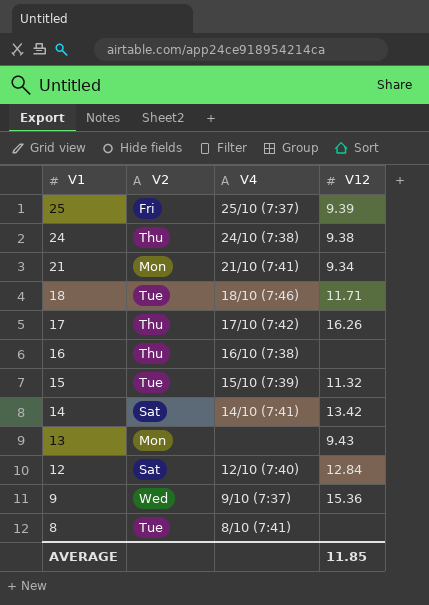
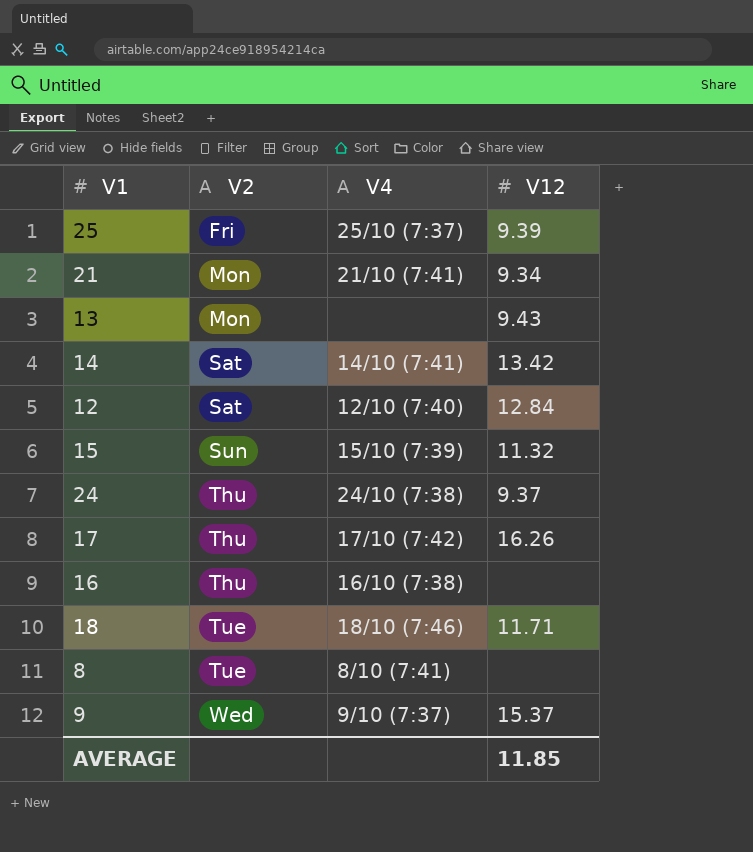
row order: V1 descending -> V2 ascending
15 | V2: Tue -> Sun
24 | V12: 9.38 -> 9.37
9 | V12: 15.36 -> 15.37

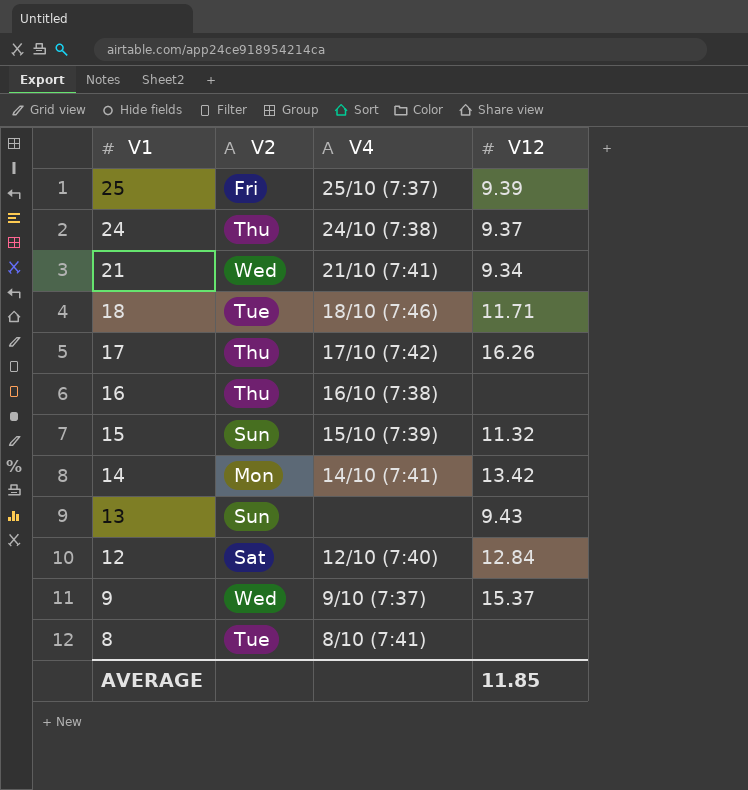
row order: V2 ascending -> V1 descending
21 | V2: Mon -> Wed
14 | V2: Sat -> Mon
13 | V2: Mon -> Sun

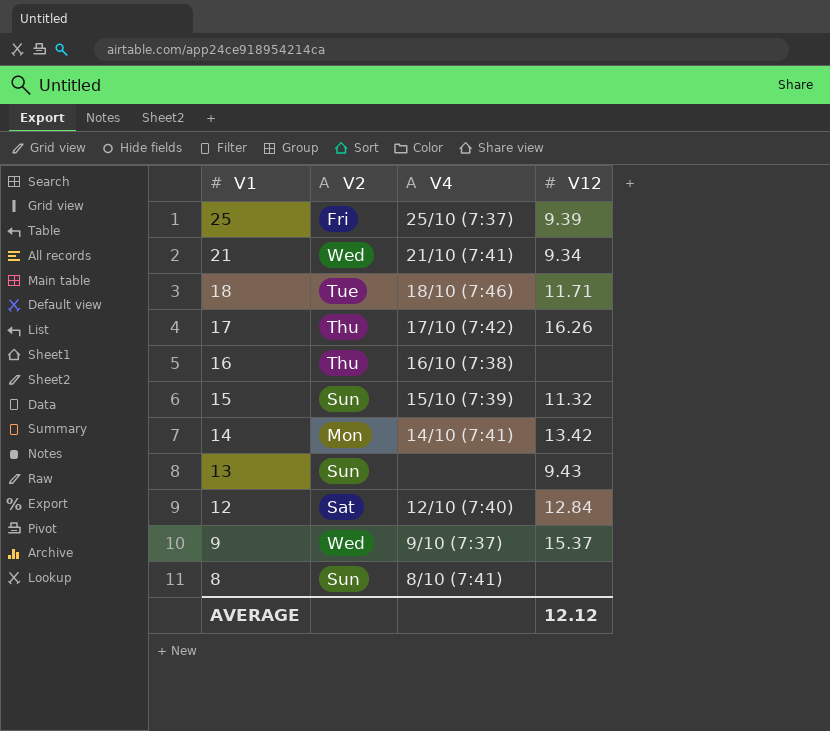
row 24: Thu | 24/10 (7:38) | 9.37 -> none
8 | V2: Tue -> Sun
AVERAGE | V12: 11.85 -> 12.12

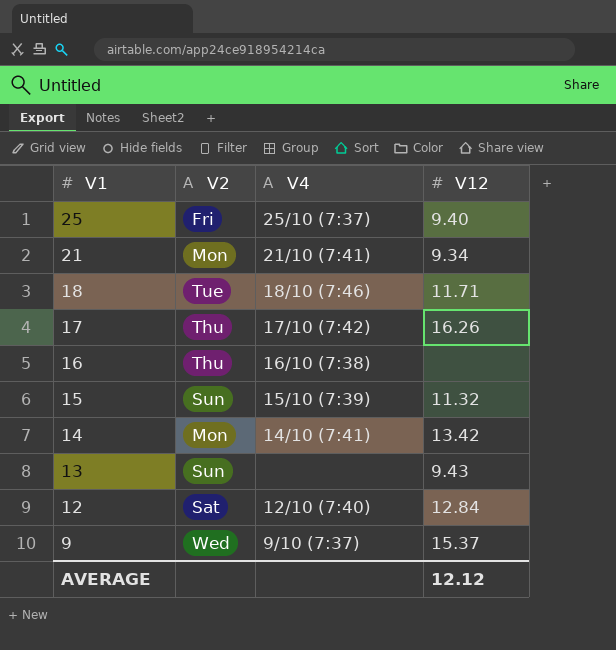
row 8: Sun | 8/10 (7:41) | none -> none
25 | V12: 9.39 -> 9.40
21 | V2: Wed -> Mon

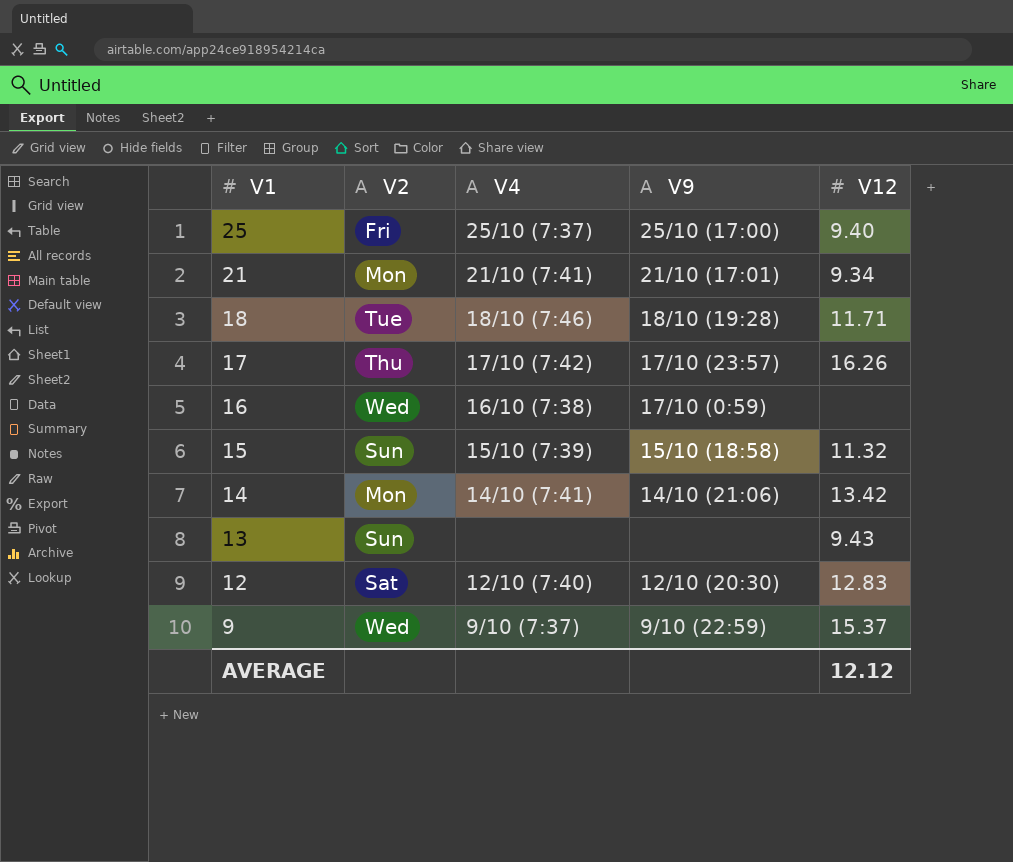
column V9 | position: none -> 4
16 | V2: Thu -> Wed
12 | V12: 12.84 -> 12.83

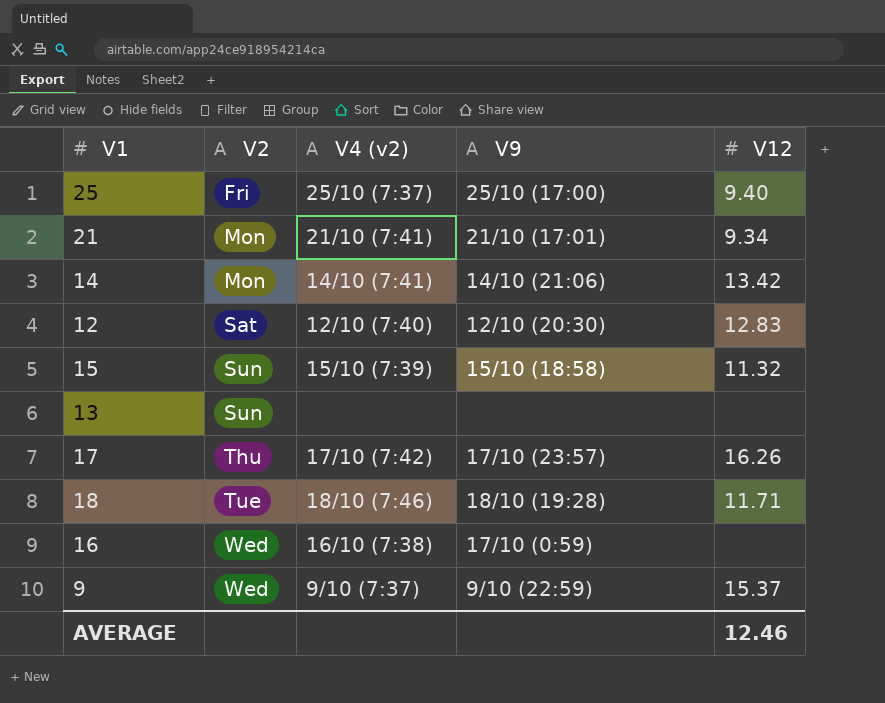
row order: V1 descending -> V2 ascending
column name: V4 -> V4 (v2)
13 | V12: 9.43 -> none
AVERAGE | V12: 12.12 -> 12.46

